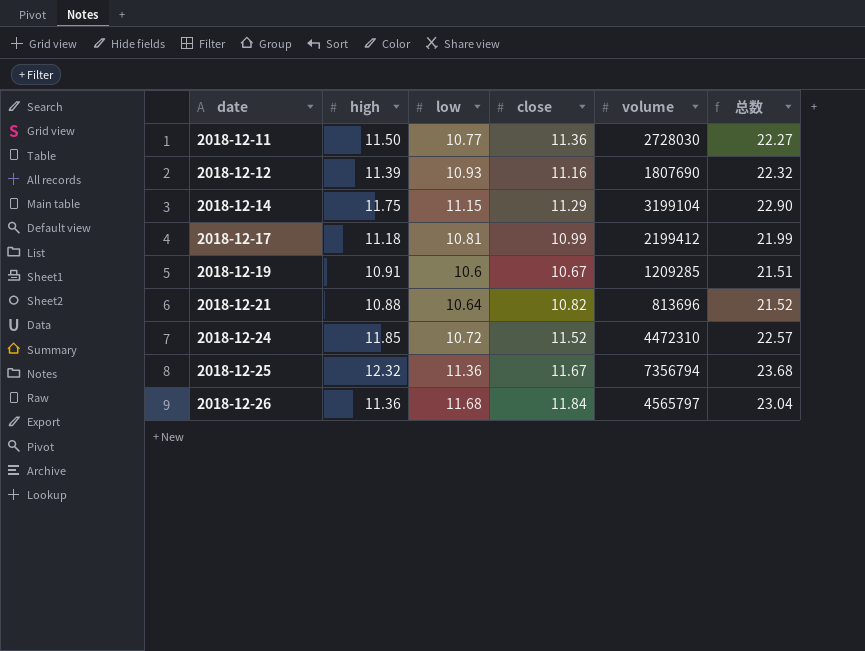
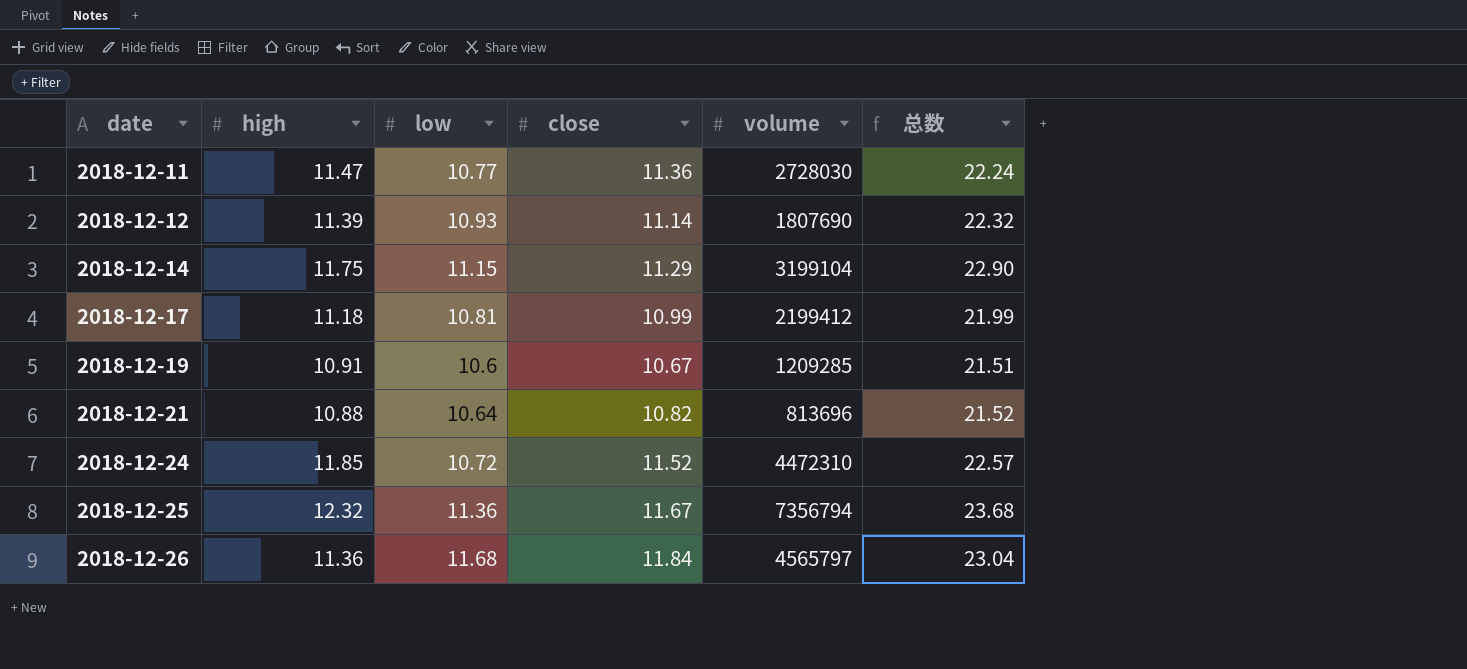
2018-12-11 | high: 11.50 -> 11.47
2018-12-11 | 总数: 22.27 -> 22.24
2018-12-12 | close: 11.16 -> 11.14

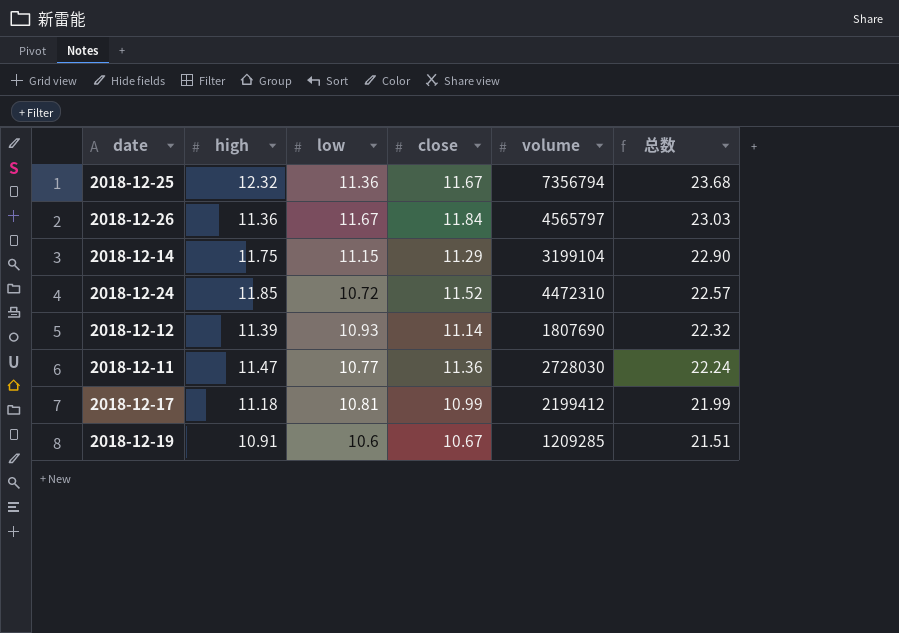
row order: date ascending -> 总数 descending
row 2018-12-21: 10.88 | 10.64 | 10.82 | 813696 | 21.52 -> none
2018-12-26 | low: 11.68 -> 11.67
2018-12-26 | 总数: 23.04 -> 23.03

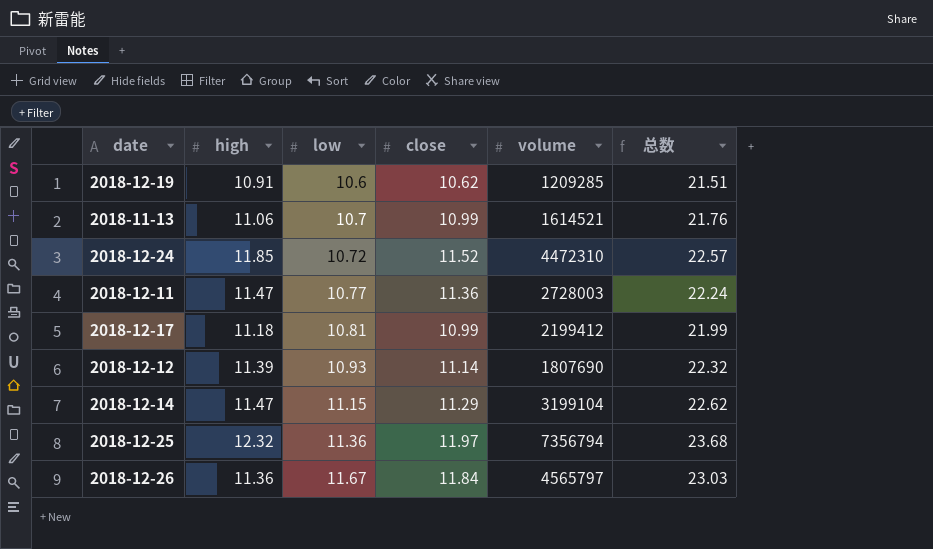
row order: 总数 descending -> low ascending
2018-12-19 | close: 10.67 -> 10.62
row 2018-11-13: none -> 11.06 | 10.7 | 10.99 | 1614521 | 21.76
2018-12-11 | volume: 2728030 -> 2728003
2018-12-14 | high: 11.75 -> 11.47
2018-12-14 | 总数: 22.90 -> 22.62
2018-12-25 | close: 11.67 -> 11.97

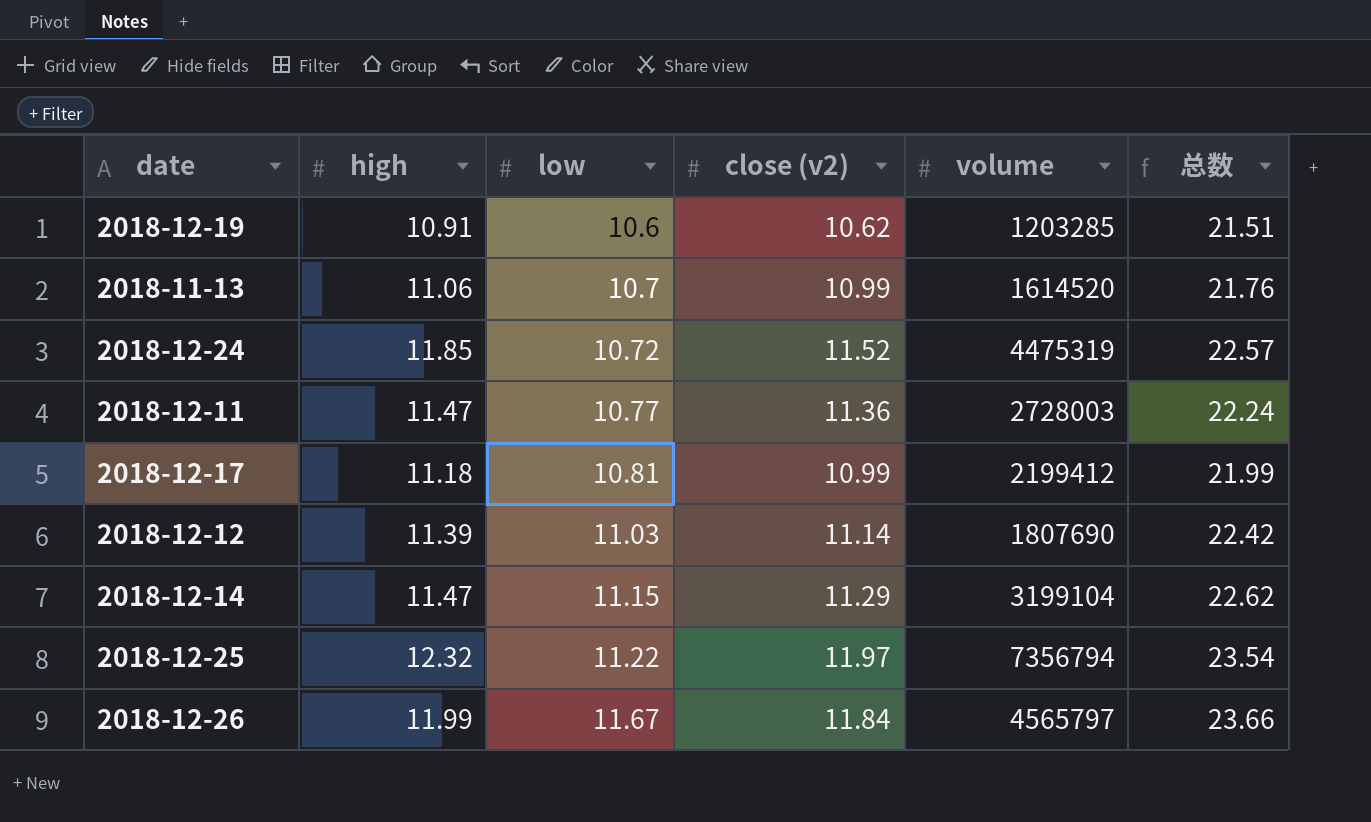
column name: close -> close (v2)
2018-12-19 | volume: 1209285 -> 1203285
2018-11-13 | volume: 1614521 -> 1614520
2018-12-24 | volume: 4472310 -> 4475319
2018-12-12 | low: 10.93 -> 11.03
2018-12-12 | 总数: 22.32 -> 22.42
2018-12-25 | low: 11.36 -> 11.22
2018-12-25 | 总数: 23.68 -> 23.54
2018-12-26 | high: 11.36 -> 11.99
2018-12-26 | 总数: 23.03 -> 23.66

